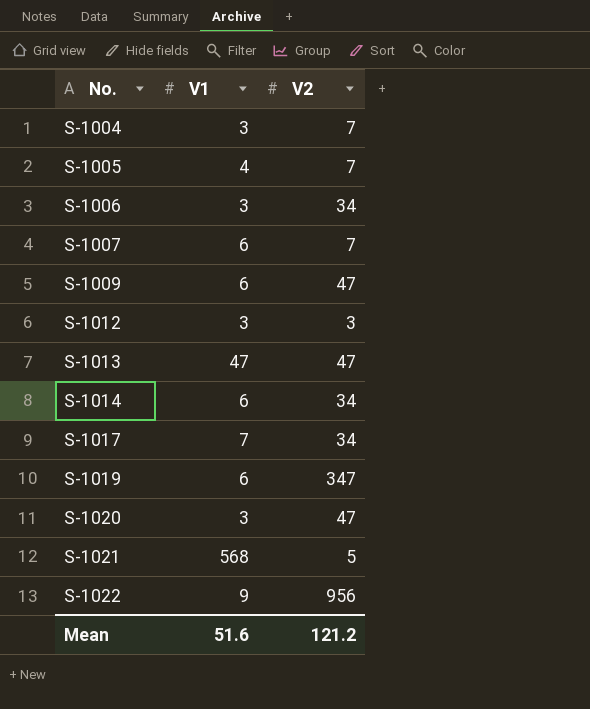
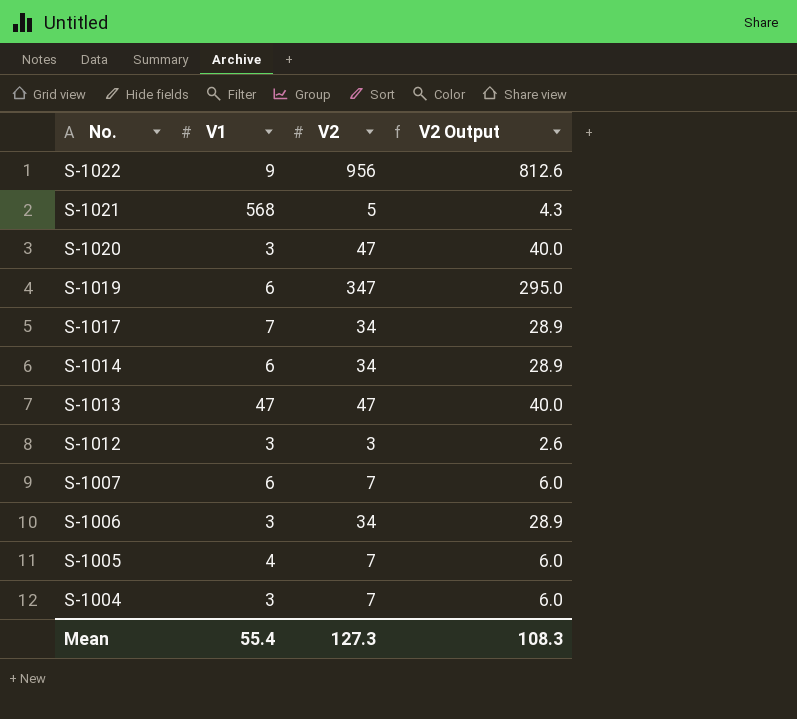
row order: No. ascending -> No. descending
column V2 Output | formula: none -> [V2] * 0.85
row S-1009: 6 | 47 -> none
Mean | V1: 51.6 -> 55.4
Mean | V2: 121.2 -> 127.3

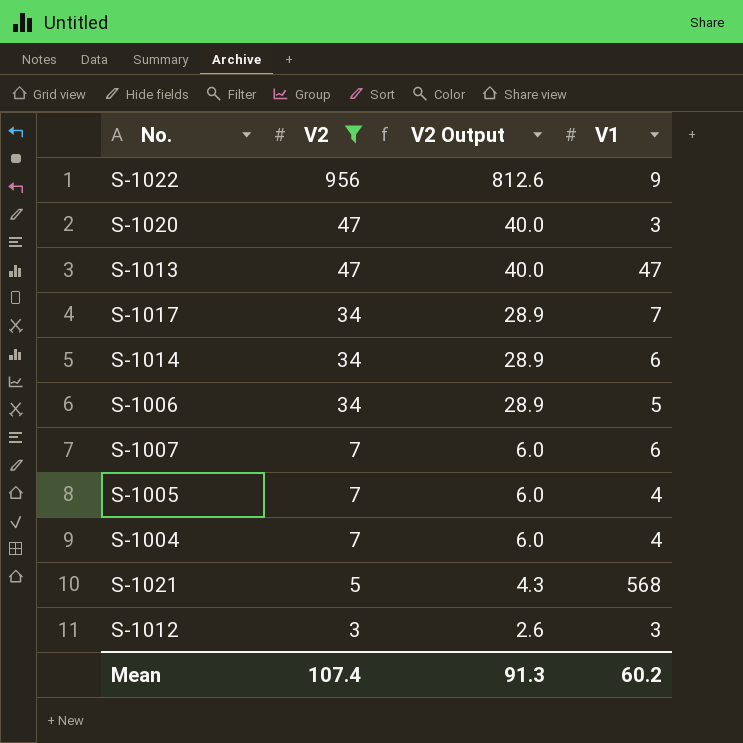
filter: none -> V2 != 347
row order: No. descending -> V2 descending
column V1 | position: 2 -> 4
S-1006 | V1: 3 -> 5
S-1004 | V1: 3 -> 4
Mean | V2: 127.3 -> 107.4
Mean | V2 Output: 108.3 -> 91.3
Mean | V1: 55.4 -> 60.2

